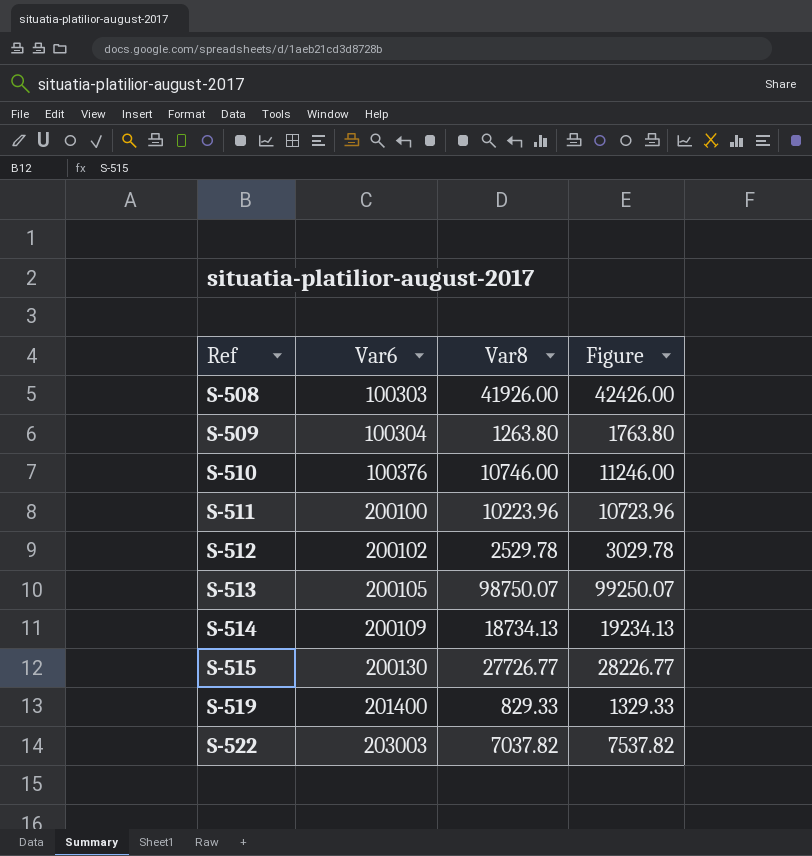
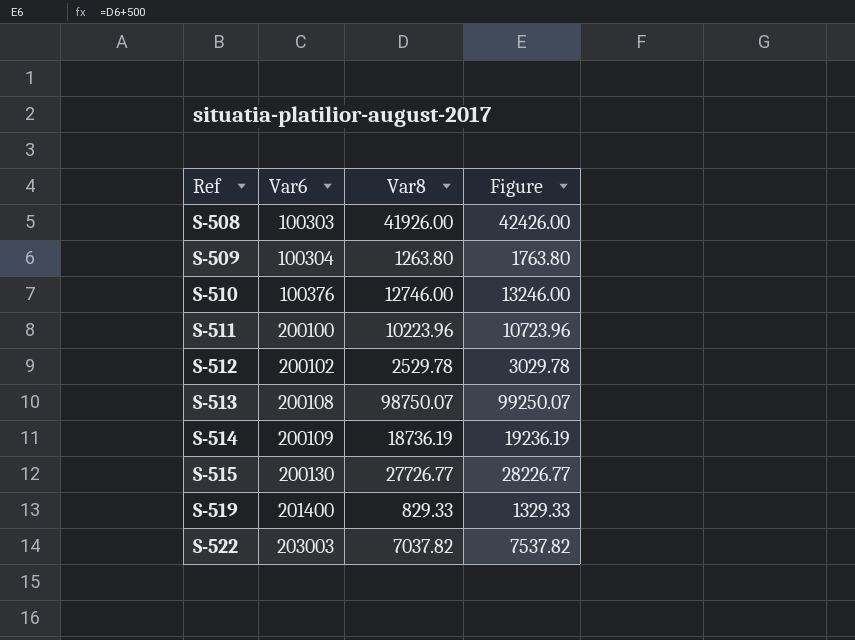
S-510 | Var8: 10746.00 -> 12746.00
S-510 | Figure: 11246.00 -> 13246.00
S-513 | Var6: 200105 -> 200108
S-514 | Var8: 18734.13 -> 18736.19
S-514 | Figure: 19234.13 -> 19236.19

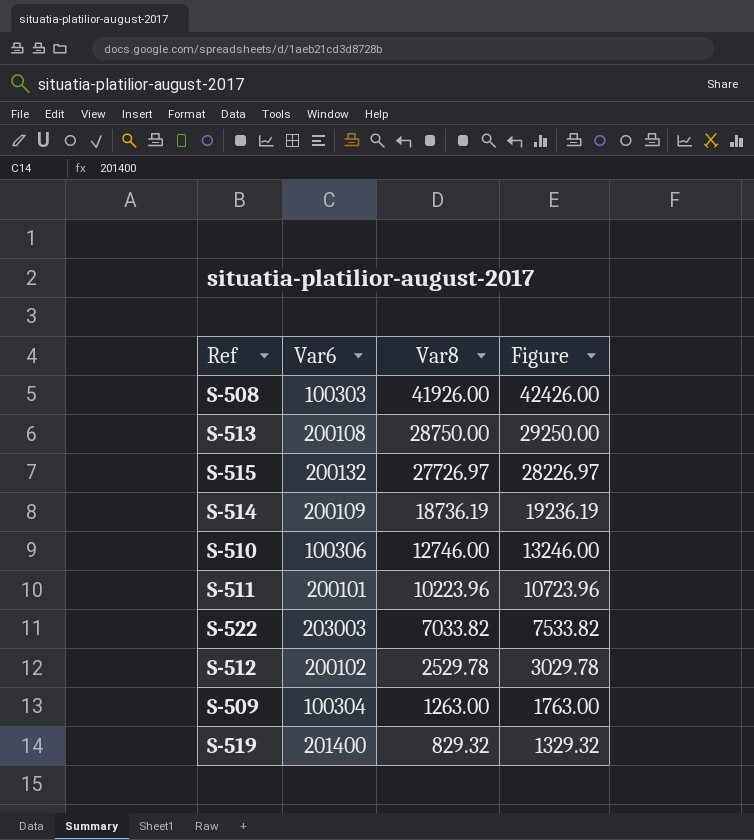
row order: Ref ascending -> Var8 descending
S-513 | Var8: 98750.07 -> 28750.00
S-513 | Figure: 99250.07 -> 29250.00
S-515 | Var6: 200130 -> 200132
S-515 | Var8: 27726.77 -> 27726.97
S-515 | Figure: 28226.77 -> 28226.97
S-510 | Var6: 100376 -> 100306
S-511 | Var6: 200100 -> 200101
S-522 | Var8: 7037.82 -> 7033.82
S-522 | Figure: 7537.82 -> 7533.82
S-509 | Var8: 1263.80 -> 1263.00
S-509 | Figure: 1763.80 -> 1763.00
S-519 | Var8: 829.33 -> 829.32
S-519 | Figure: 1329.33 -> 1329.32

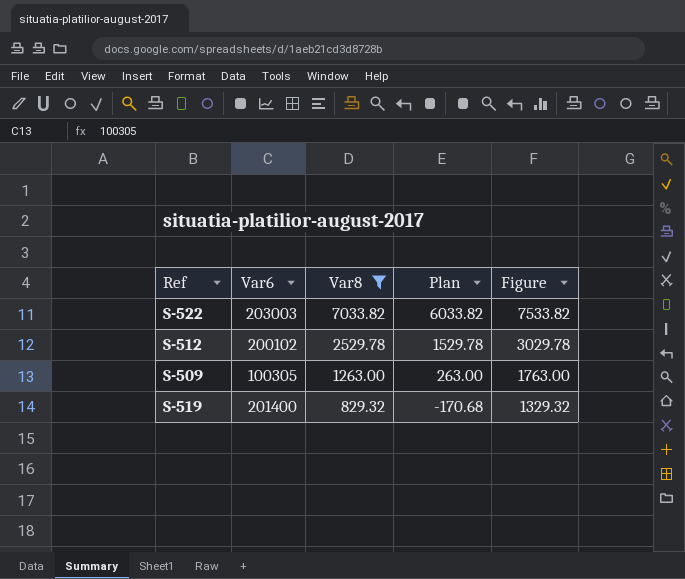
filter: none -> Var8 <= 7033.82
column Plan | formula: none -> [Var8] - 1000
S-509 | Var6: 100304 -> 100305

